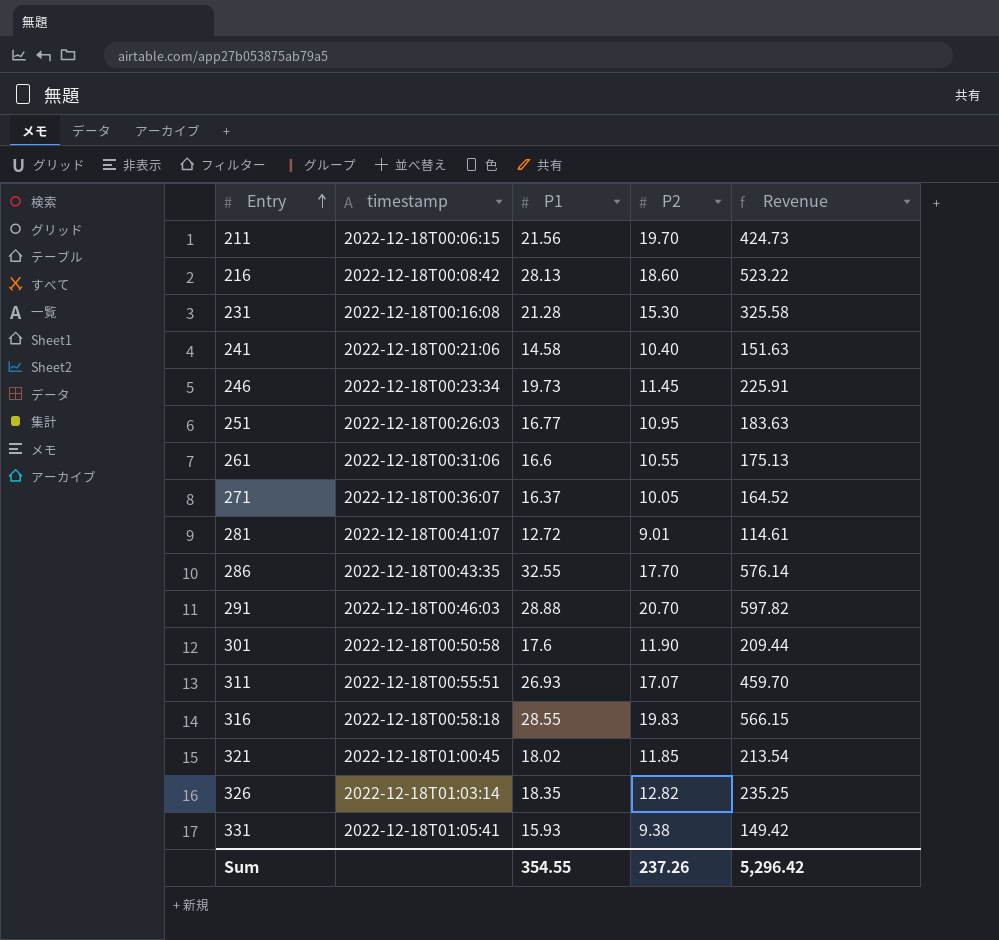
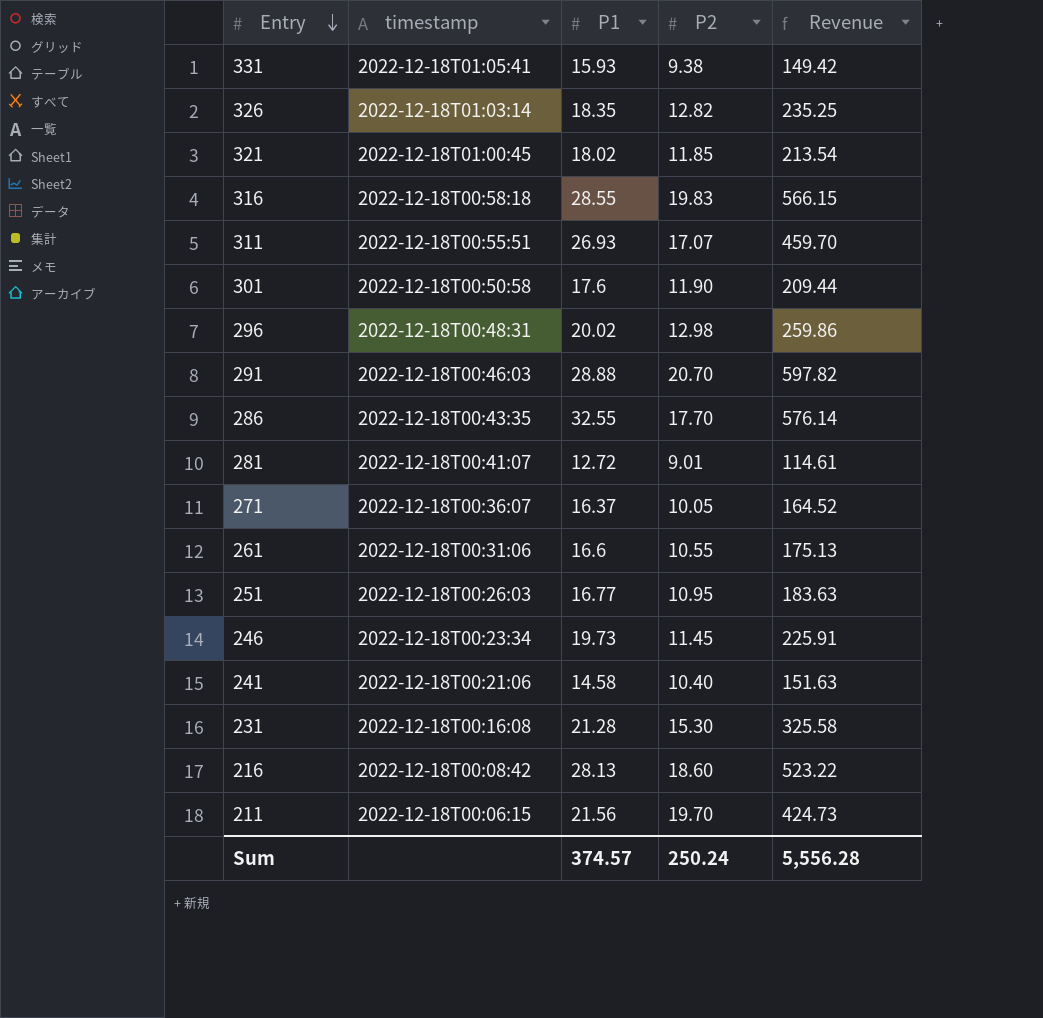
row order: Entry ascending -> Entry descending
row 296: none -> 2022-12-18T00:48:31 | 20.02 | 12.98 | 259.86
Sum | P1: 354.55 -> 374.57
Sum | P2: 237.26 -> 250.24
Sum | Revenue: 5,296.42 -> 5,556.28

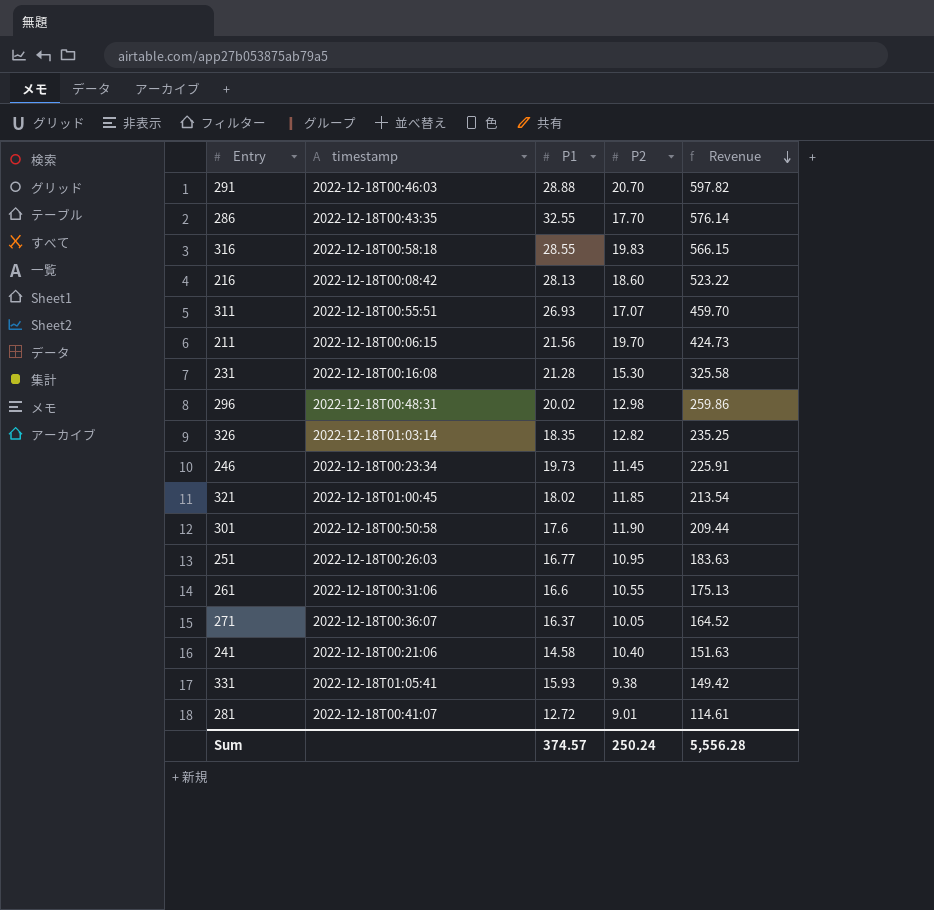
row order: Entry descending -> Revenue descending

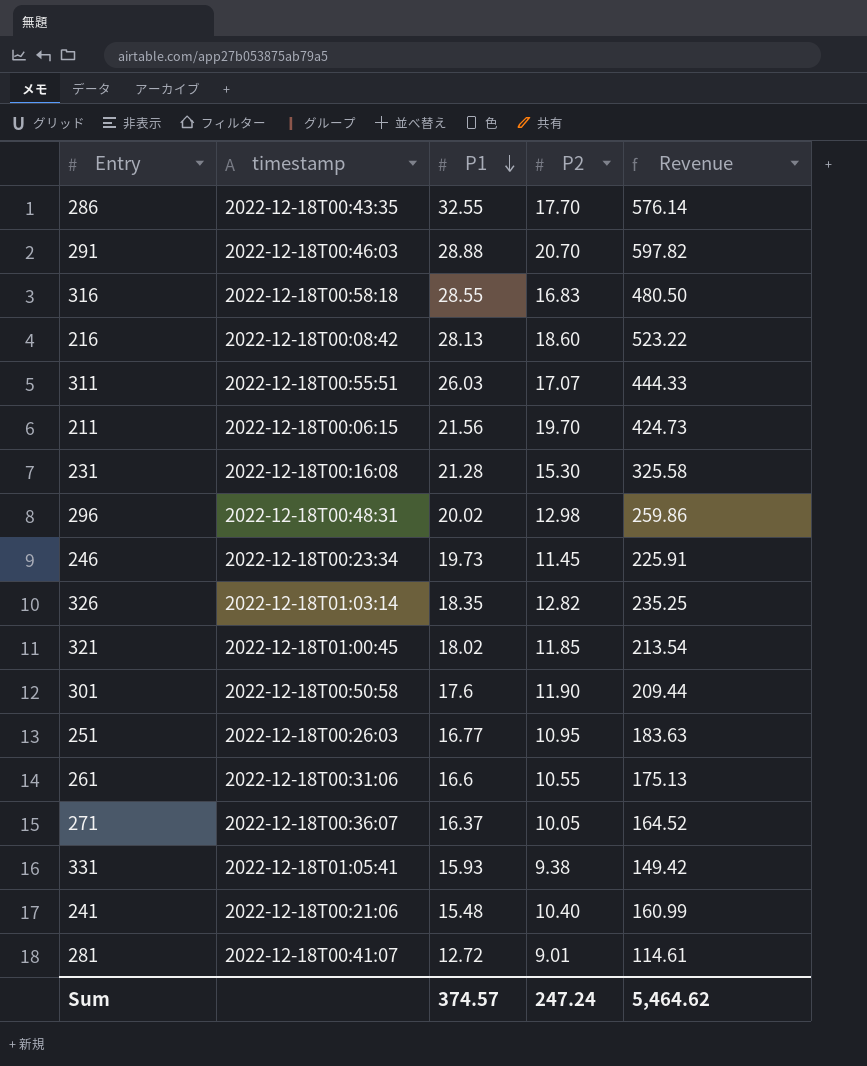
row order: Revenue descending -> P1 descending
316 | P2: 19.83 -> 16.83
316 | Revenue: 566.15 -> 480.50
311 | P1: 26.93 -> 26.03
311 | Revenue: 459.70 -> 444.33
241 | P1: 14.58 -> 15.48
241 | Revenue: 151.63 -> 160.99
Sum | P2: 250.24 -> 247.24
Sum | Revenue: 5,556.28 -> 5,464.62

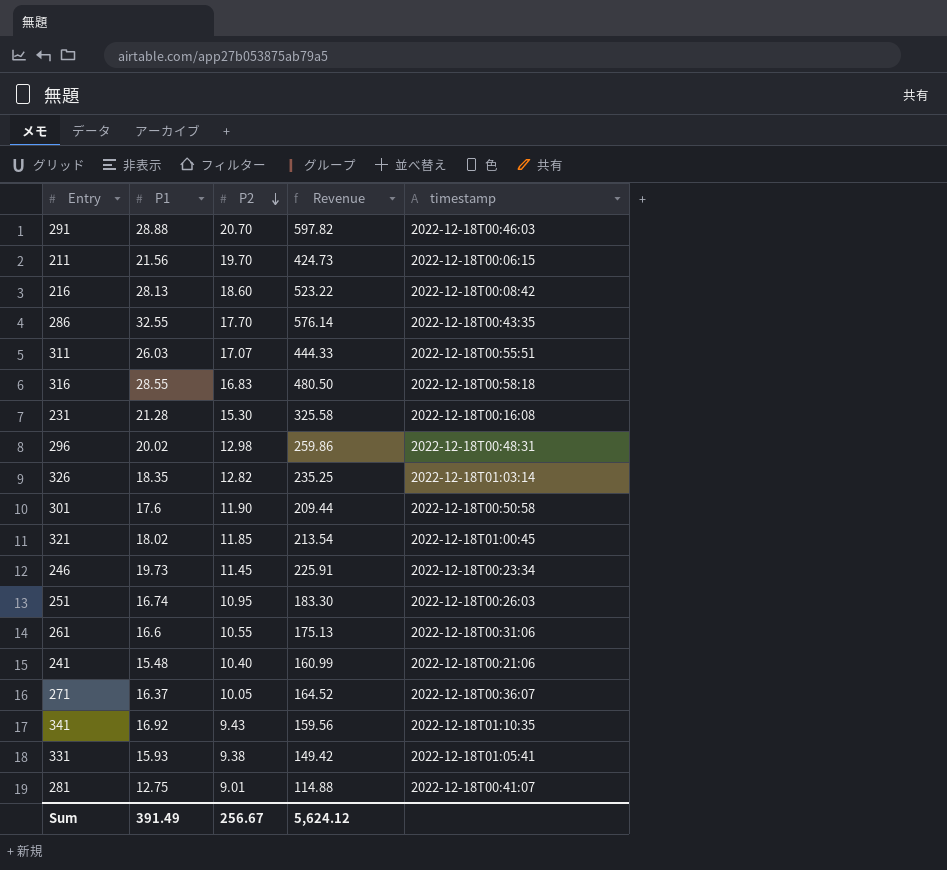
row order: P1 descending -> P2 descending
column timestamp | position: 2 -> 5
251 | P1: 16.77 -> 16.74
251 | Revenue: 183.63 -> 183.30
row 341: none -> 16.92 | 9.43 | 159.56 | 2022-12-18T01:10:35
281 | P1: 12.72 -> 12.75
281 | Revenue: 114.61 -> 114.88
Sum | P1: 374.57 -> 391.49
Sum | P2: 247.24 -> 256.67
Sum | Revenue: 5,464.62 -> 5,624.12

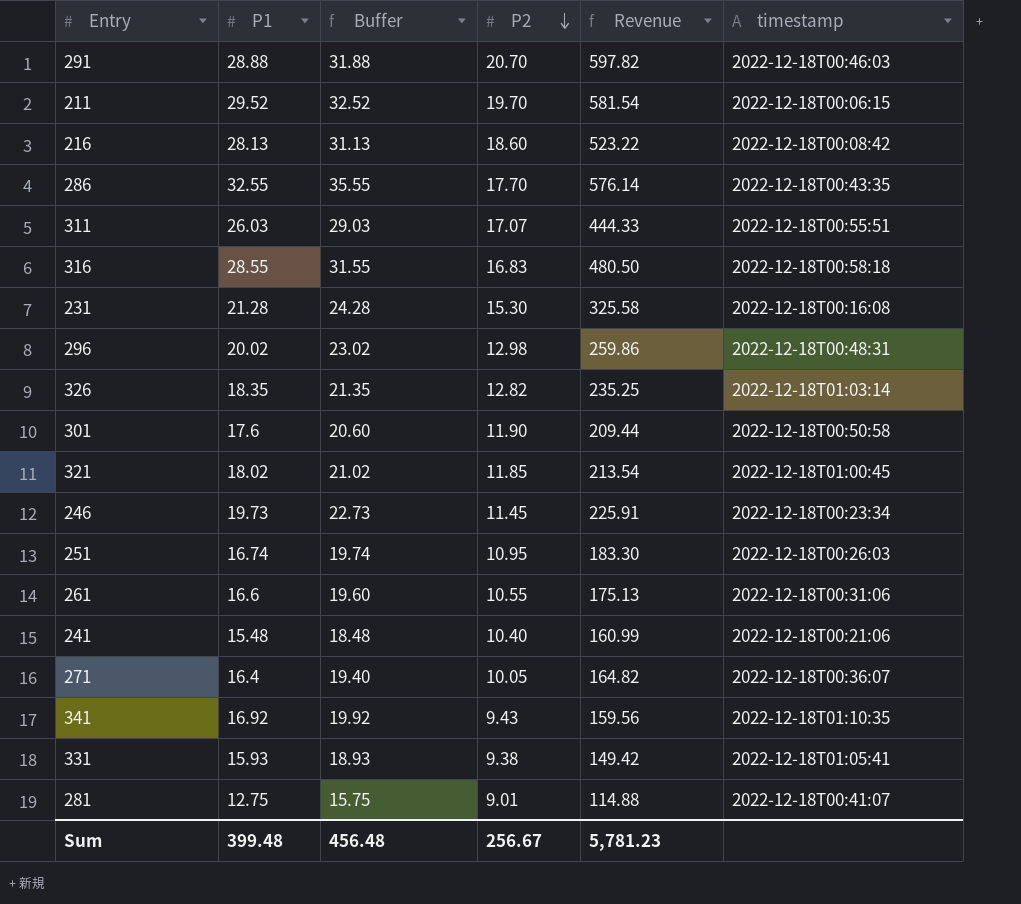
column Buffer | formula: none -> [P1] + 3
211 | P1: 21.56 -> 29.52
211 | Revenue: 424.73 -> 581.54
271 | P1: 16.37 -> 16.4
271 | Revenue: 164.52 -> 164.82
Sum | P1: 391.49 -> 399.48
Sum | Revenue: 5,624.12 -> 5,781.23

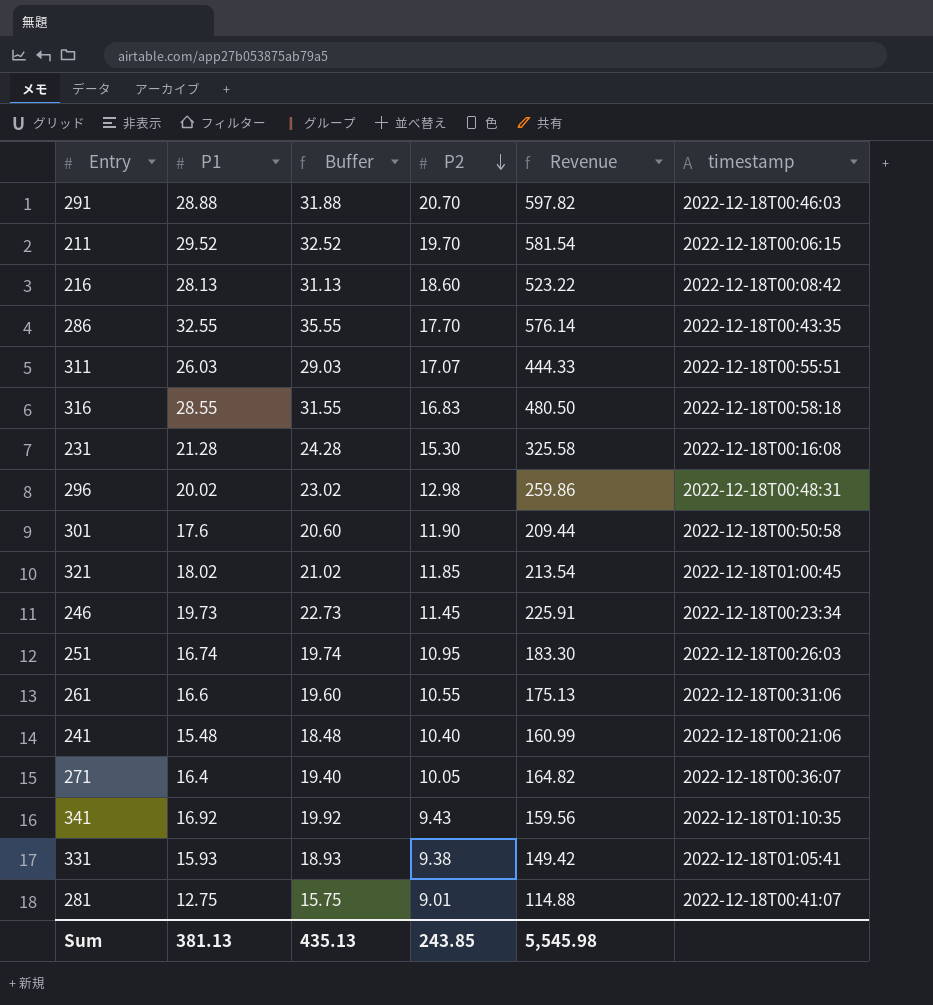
row 326: 18.35 | 21.35 | 12.82 | 235.25 | 2022-12-18T01:03:14 -> none
Sum | P1: 399.48 -> 381.13
Sum | Buffer: 456.48 -> 435.13
Sum | P2: 256.67 -> 243.85
Sum | Revenue: 5,781.23 -> 5,545.98

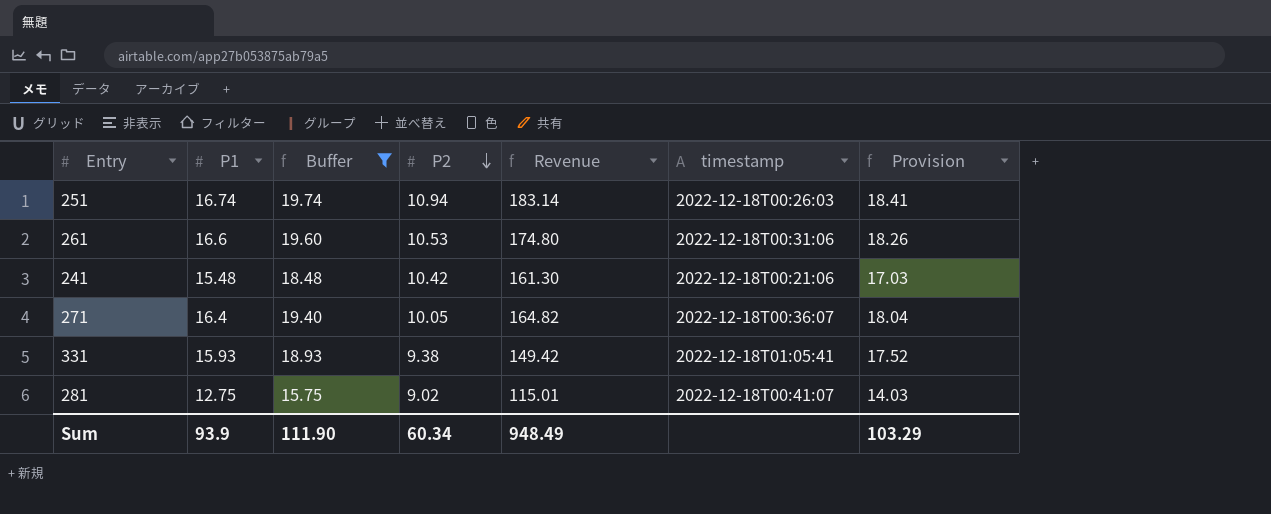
filter: none -> Buffer <= 19.74
column Provision | formula: none -> [P1] * 1.1
251 | P2: 10.95 -> 10.94
251 | Revenue: 183.30 -> 183.14
261 | P2: 10.55 -> 10.53
261 | Revenue: 175.13 -> 174.80
241 | P2: 10.40 -> 10.42
241 | Revenue: 160.99 -> 161.30
281 | P2: 9.01 -> 9.02
281 | Revenue: 114.88 -> 115.01
Sum | P1: 381.13 -> 93.9
Sum | Buffer: 435.13 -> 111.90
Sum | P2: 243.85 -> 60.34
Sum | Revenue: 5,545.98 -> 948.49

